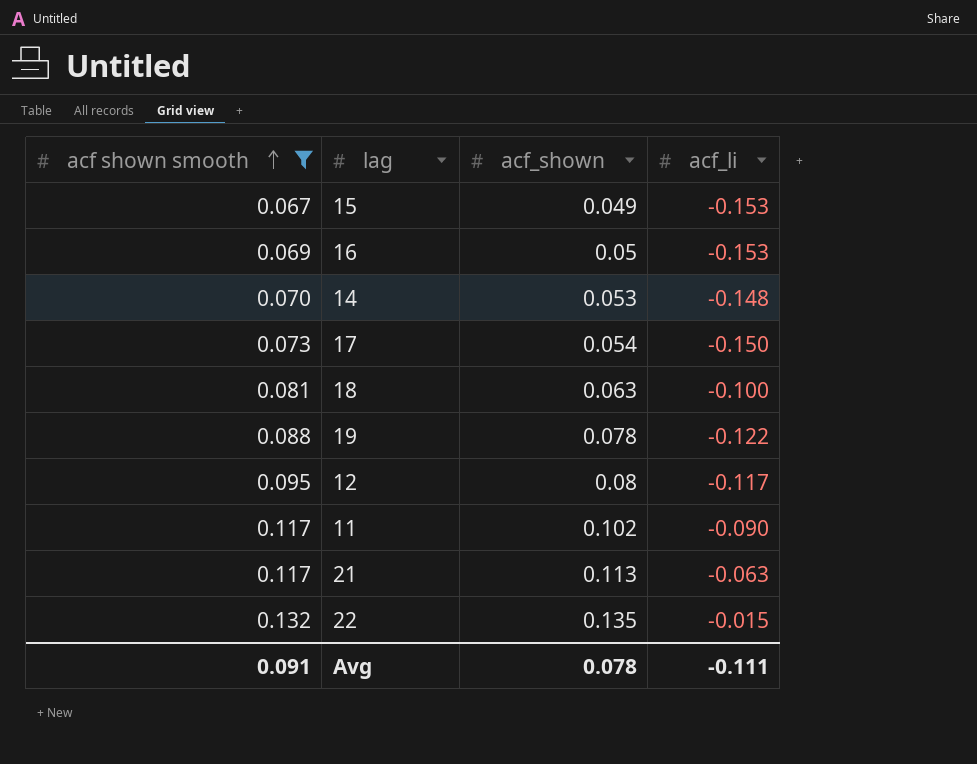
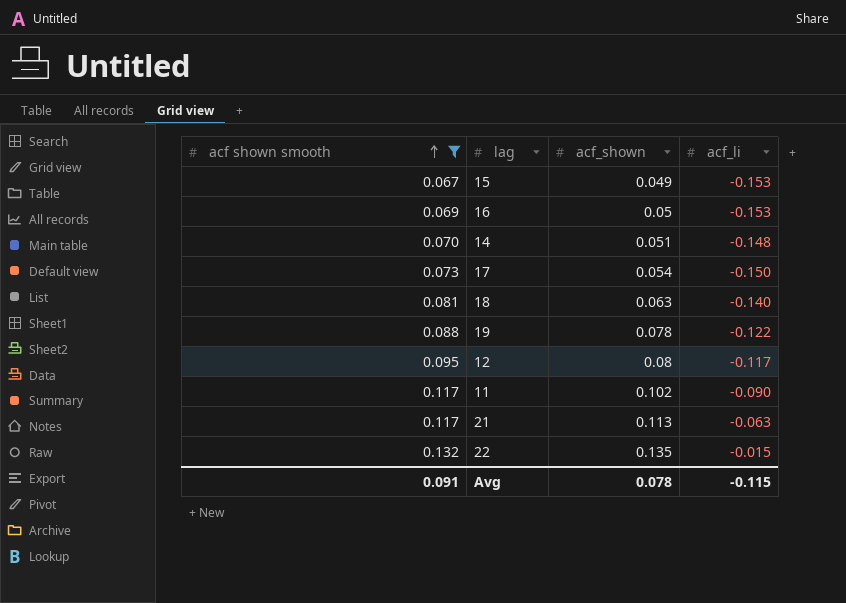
14 | acf_shown: 0.053 -> 0.051
18 | acf_li: -0.100 -> -0.140
Avg | acf_li: -0.111 -> -0.115

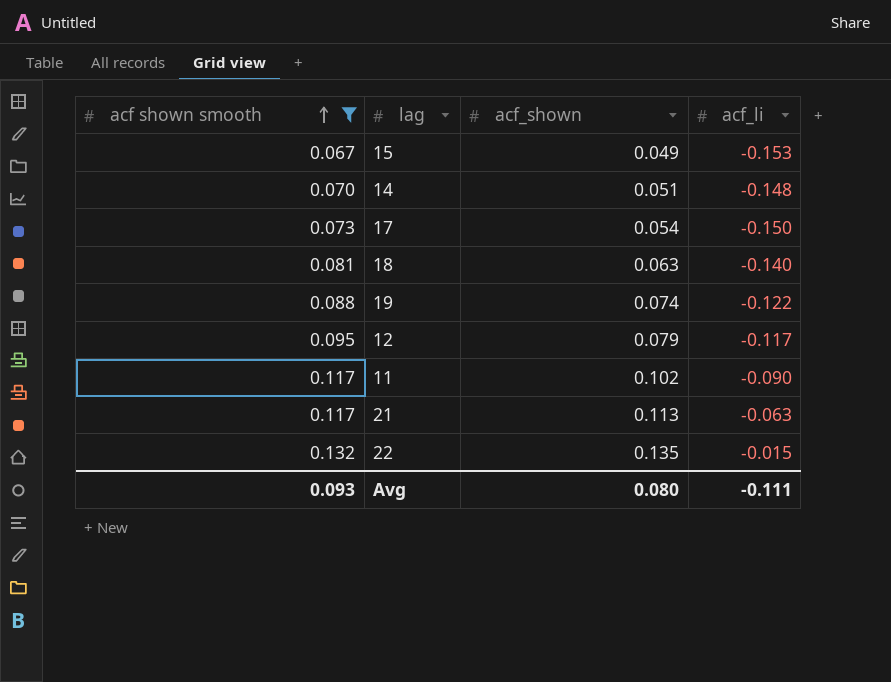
row 16: 0.069 | 0.05 | -0.153 -> none
19 | acf_shown: 0.078 -> 0.074
12 | acf_shown: 0.08 -> 0.079
Avg | acf shown smooth: 0.091 -> 0.093
Avg | acf_shown: 0.078 -> 0.080
Avg | acf_li: -0.115 -> -0.111

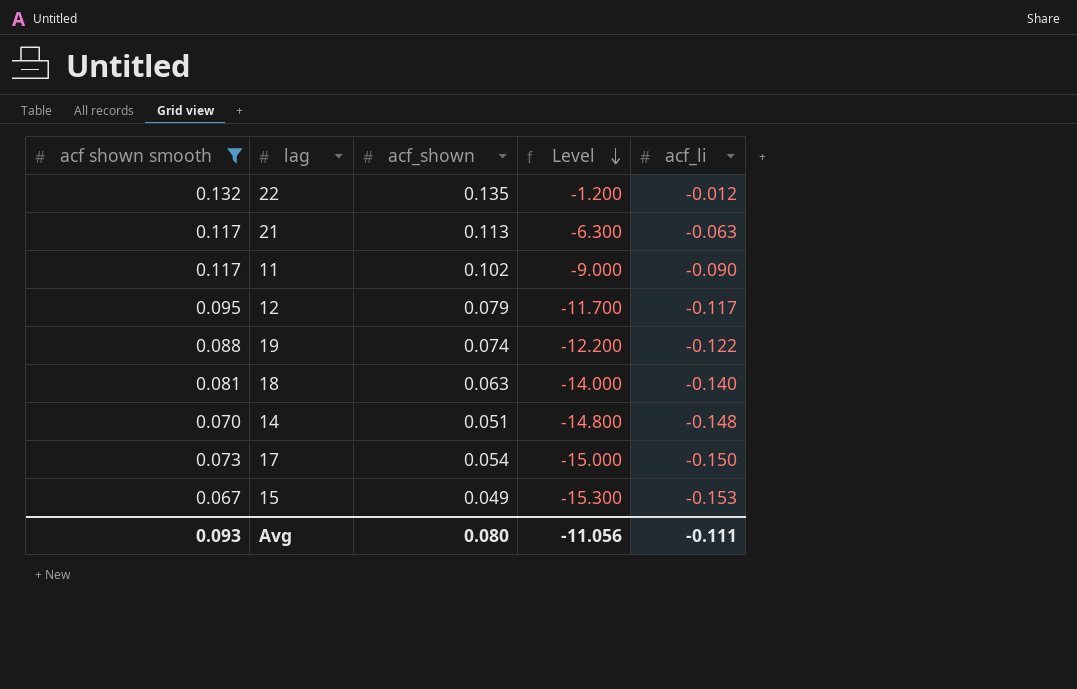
row order: acf shown smooth ascending -> Level descending
column Level | formula: none -> [acf_li] * 100
22 | acf_li: -0.015 -> -0.012

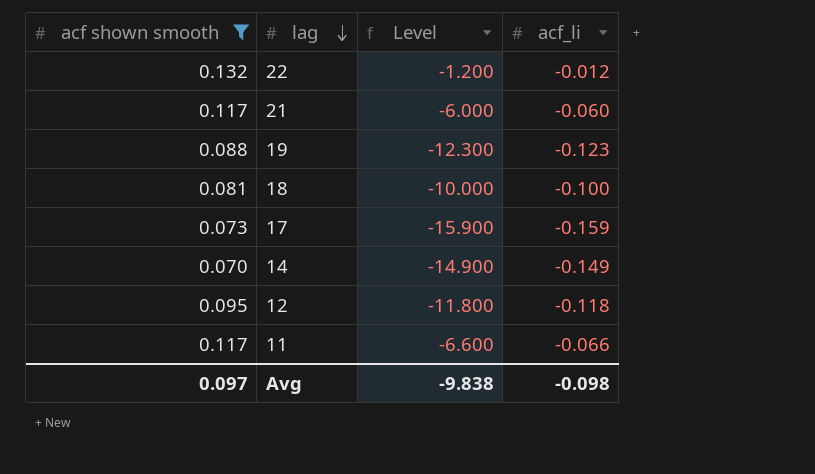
row order: Level descending -> lag descending
column acf_shown | position: 3 -> none
row 15: 0.067 | 0.049 | -15.300 | -0.153 -> none
21 | Level: -6.300 -> -6.000
21 | acf_li: -0.063 -> -0.060
19 | Level: -12.200 -> -12.300
19 | acf_li: -0.122 -> -0.123
18 | Level: -14.000 -> -10.000
18 | acf_li: -0.140 -> -0.100
17 | Level: -15.000 -> -15.900
17 | acf_li: -0.150 -> -0.159
14 | Level: -14.800 -> -14.900
14 | acf_li: -0.148 -> -0.149
12 | Level: -11.700 -> -11.800
12 | acf_li: -0.117 -> -0.118
11 | Level: -9.000 -> -6.600
11 | acf_li: -0.090 -> -0.066
Avg | acf shown smooth: 0.093 -> 0.097
Avg | Level: -11.056 -> -9.838
Avg | acf_li: -0.111 -> -0.098

